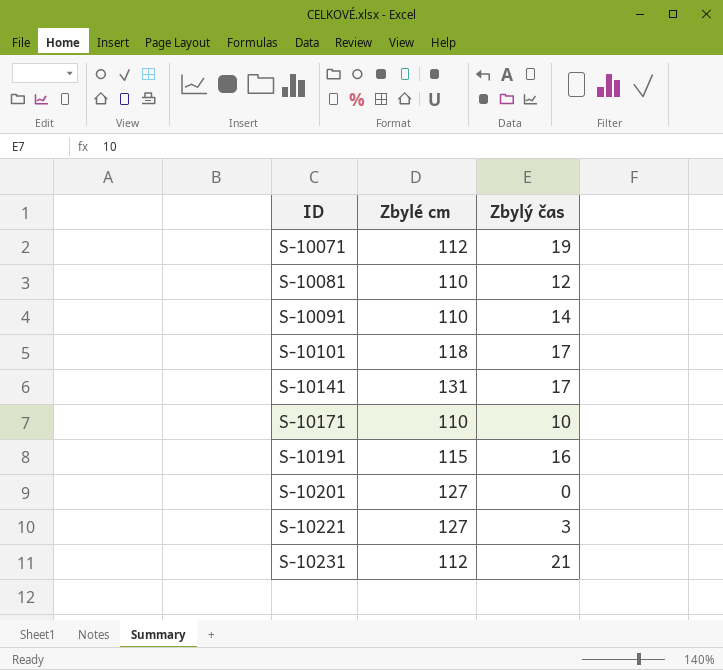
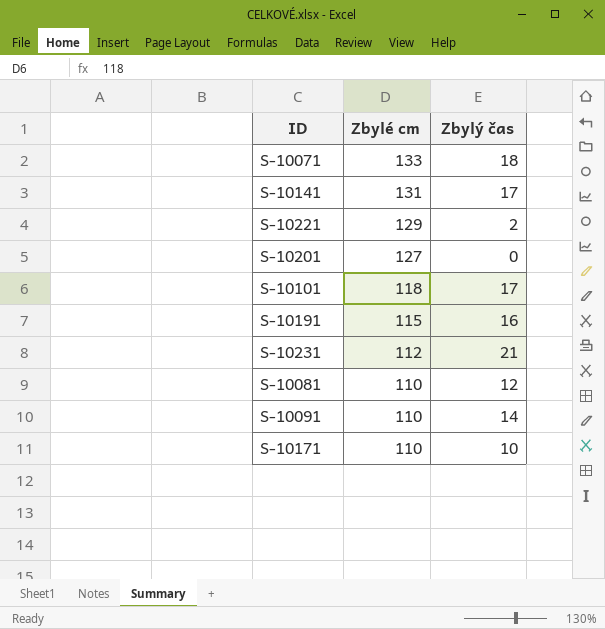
row order: ID ascending -> Zbylé cm descending
S-10071 | Zbylé cm: 112 -> 133
S-10071 | Zbylý čas: 19 -> 18
S-10221 | Zbylé cm: 127 -> 129
S-10221 | Zbylý čas: 3 -> 2

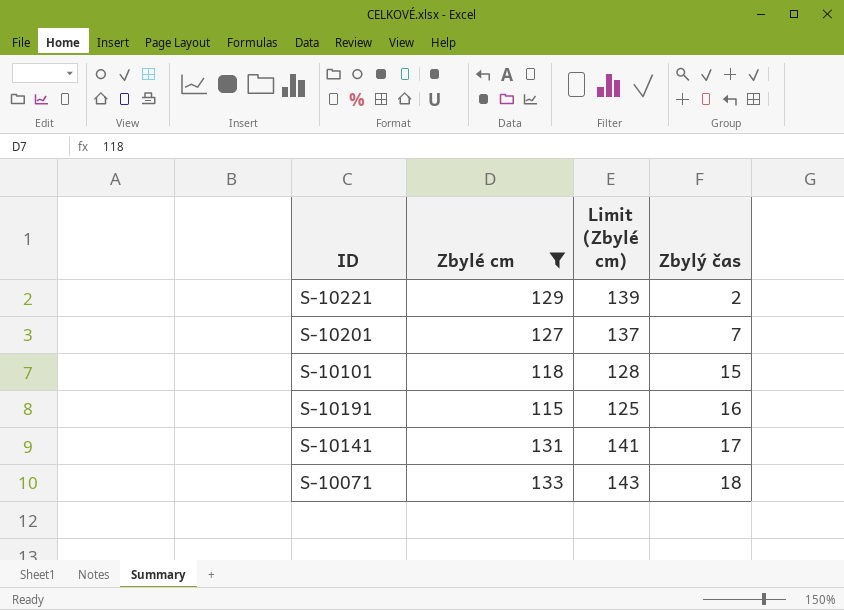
filter: none -> Zbylé cm >= 115
row order: Zbylé cm descending -> Zbylý čas ascending
column Limit (Zbylé cm) | formula: none -> [Zbylé cm] + 10
S-10201 | Zbylý čas: 0 -> 7
S-10101 | Zbylý čas: 17 -> 15

